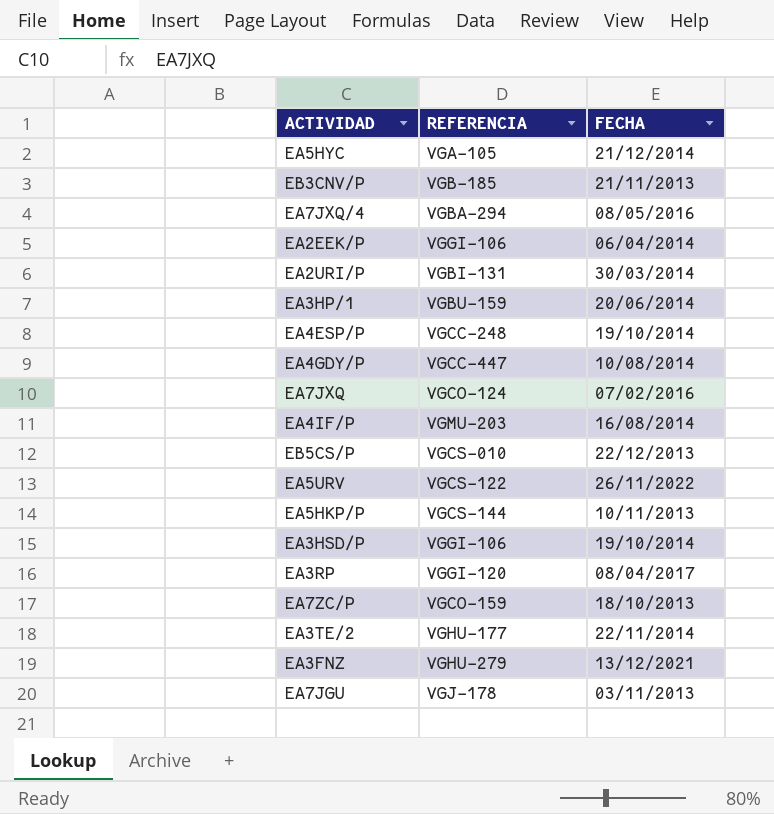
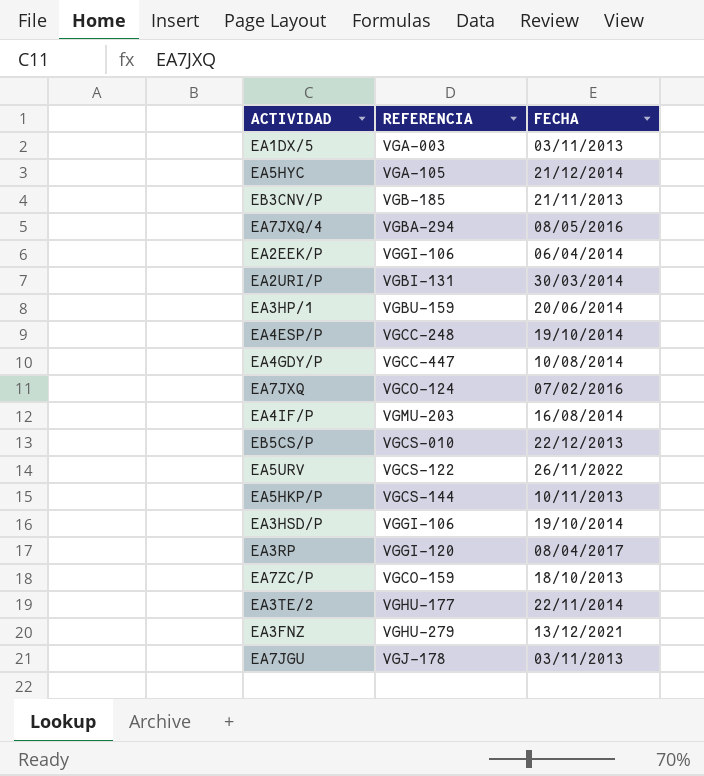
row EA1DX/5: none -> VGA-003 | 03/11/2013

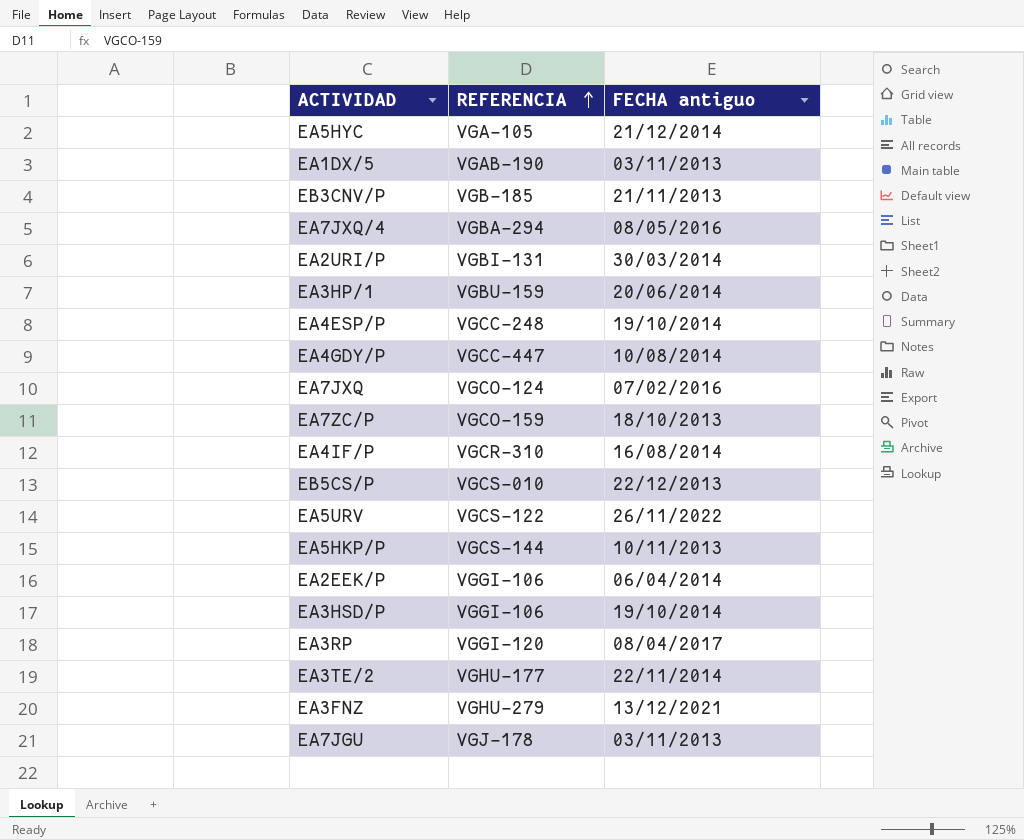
row order: none -> REFERENCIA ascending
column name: FECHA -> FECHA antiguo
EA1DX/5 | REFERENCIA: VGA-003 -> VGAB-190
EA4IF/P | REFERENCIA: VGMU-203 -> VGCR-310

